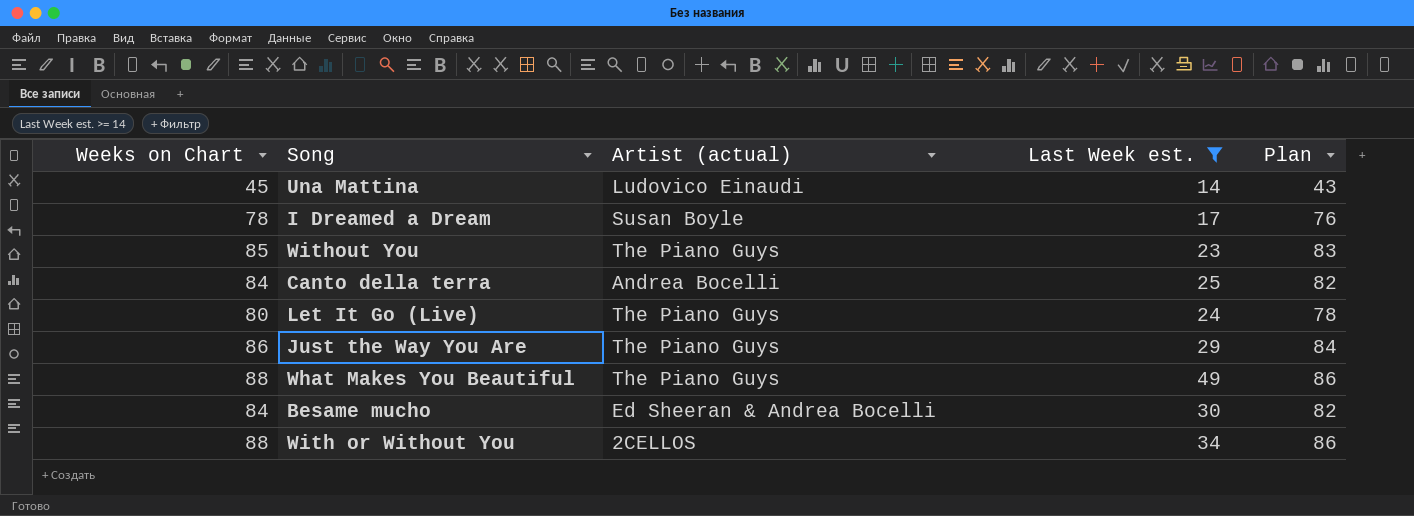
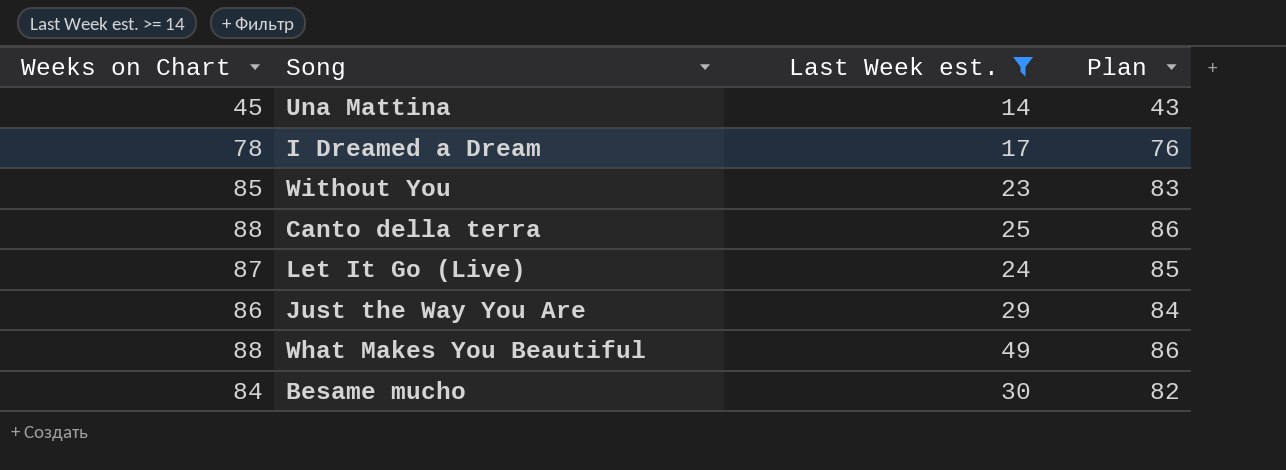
column Artist (actual) | position: 3 -> none
row With or Without You: 88 | 2CELLOS | 34 | 86 -> none
Canto della terra | Weeks on Chart: 84 -> 88
Canto della terra | Plan: 82 -> 86
Let It Go (Live) | Weeks on Chart: 80 -> 87
Let It Go (Live) | Plan: 78 -> 85

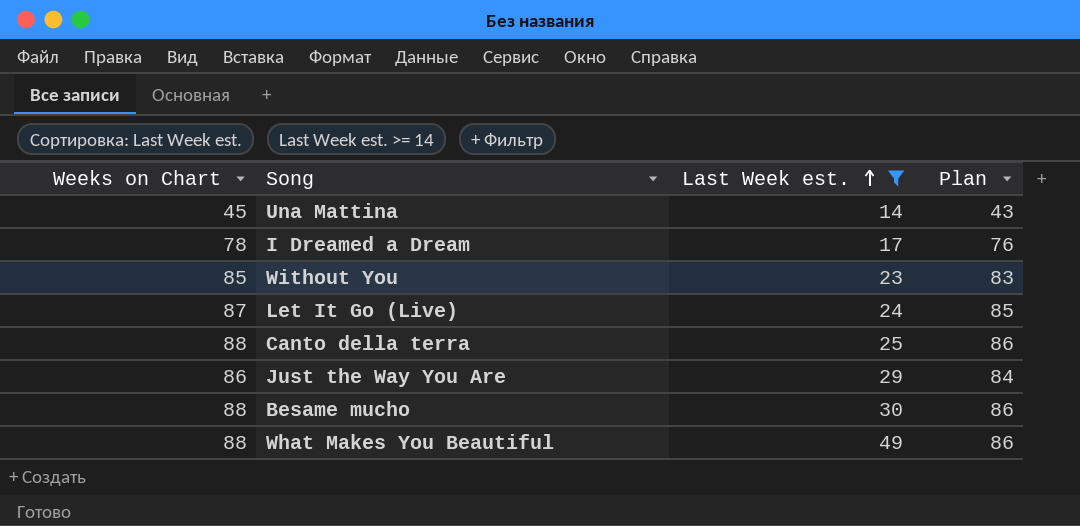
row order: none -> Last Week est. ascending
Besame mucho | Weeks on Chart: 84 -> 88
Besame mucho | Plan: 82 -> 86

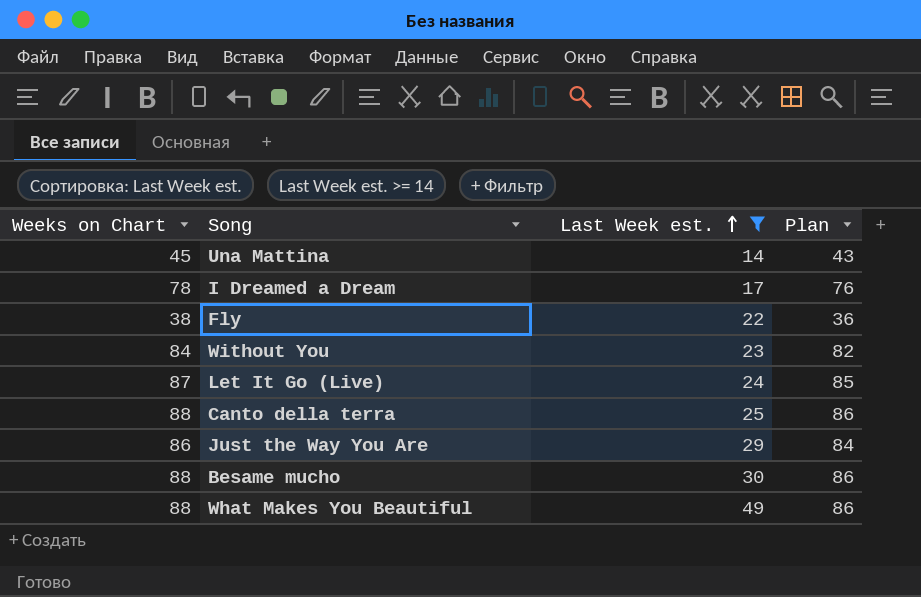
row Fly: none -> 38 | 22 | 36
Without You | Weeks on Chart: 85 -> 84
Without You | Plan: 83 -> 82

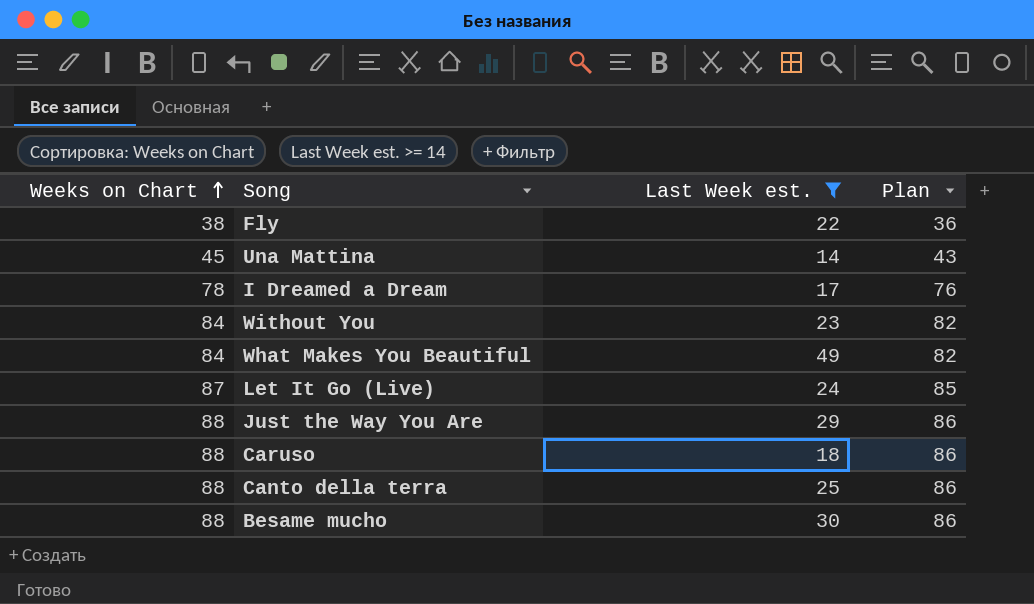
row order: Last Week est. ascending -> Weeks on Chart ascending
What Makes You Beautiful | Weeks on Chart: 88 -> 84
What Makes You Beautiful | Plan: 86 -> 82
Just the Way You Are | Weeks on Chart: 86 -> 88
Just the Way You Are | Plan: 84 -> 86
row Caruso: none -> 88 | 18 | 86

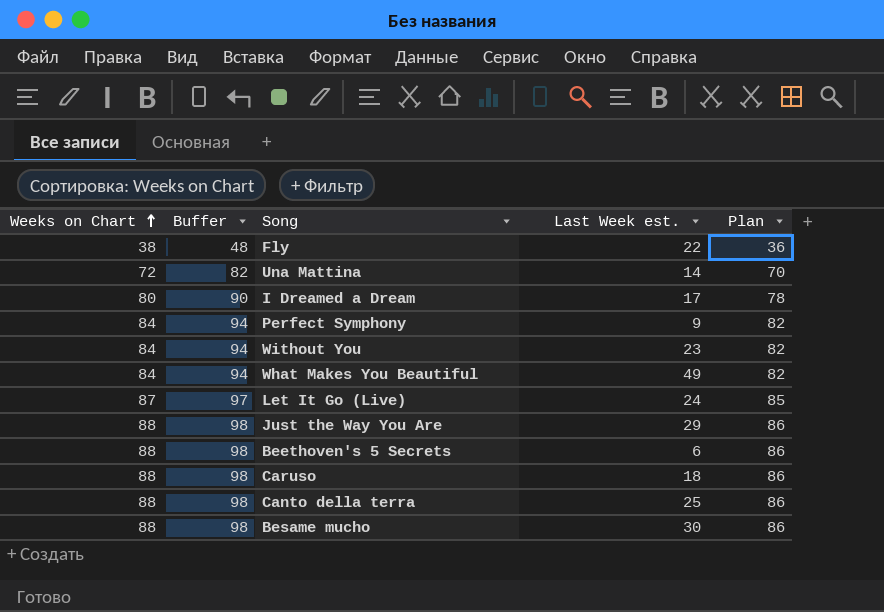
filter: Last Week est. >= 14 -> none
column Buffer | formula: none -> [Weeks on Chart] + 10
Una Mattina | Weeks on Chart: 45 -> 72
Una Mattina | Plan: 43 -> 70
I Dreamed a Dream | Weeks on Chart: 78 -> 80
I Dreamed a Dream | Plan: 76 -> 78

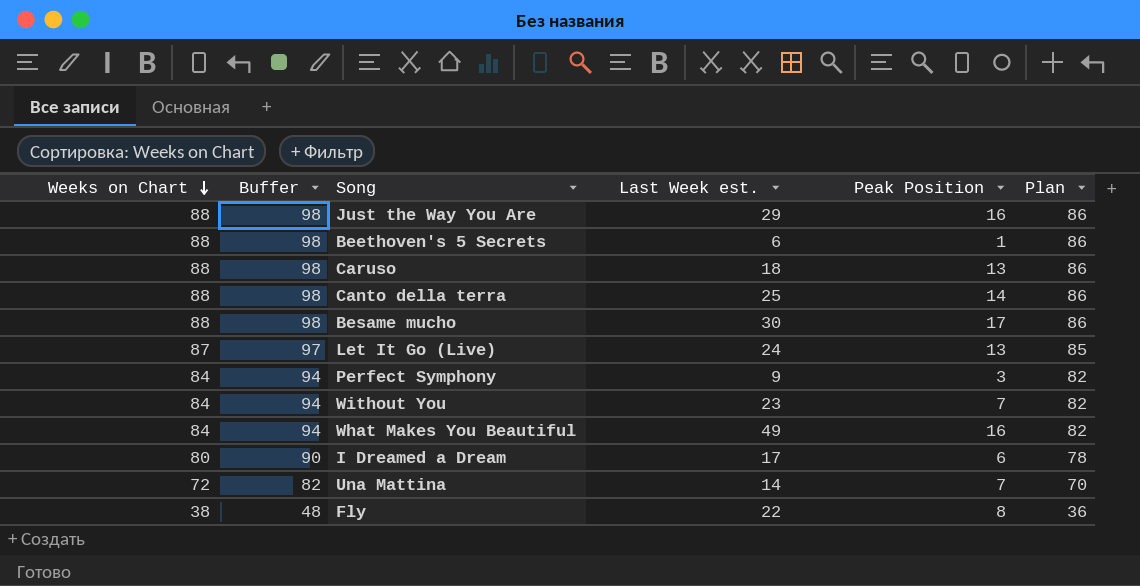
row order: Weeks on Chart ascending -> Weeks on Chart descending
column Peak Position | position: none -> 5

